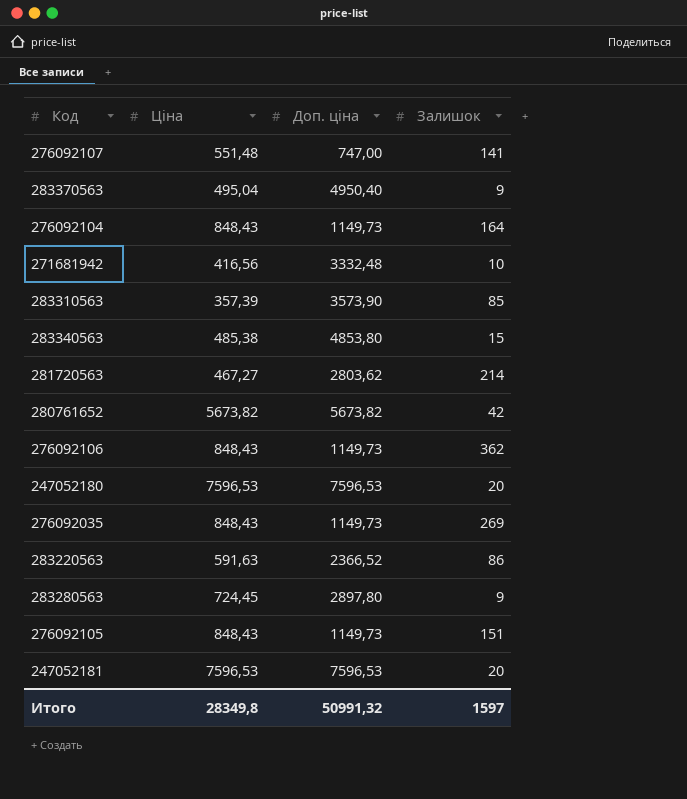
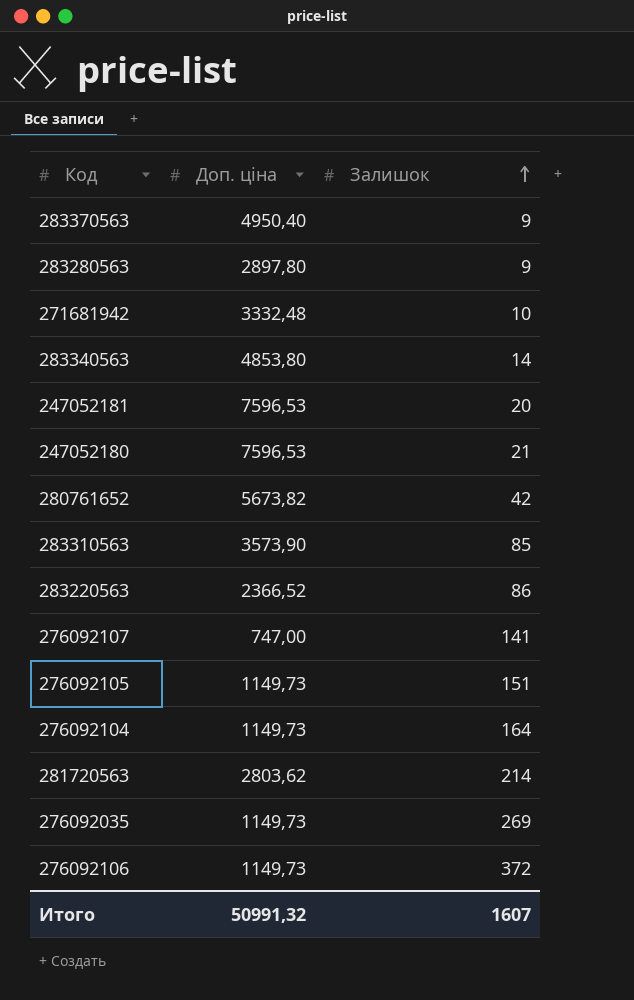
row order: none -> Залишок ascending
column Ціна | position: 2 -> none
283340563 | Залишок: 15 -> 14
247052180 | Залишок: 20 -> 21
276092106 | Залишок: 362 -> 372
Итого | Залишок: 1597 -> 1607

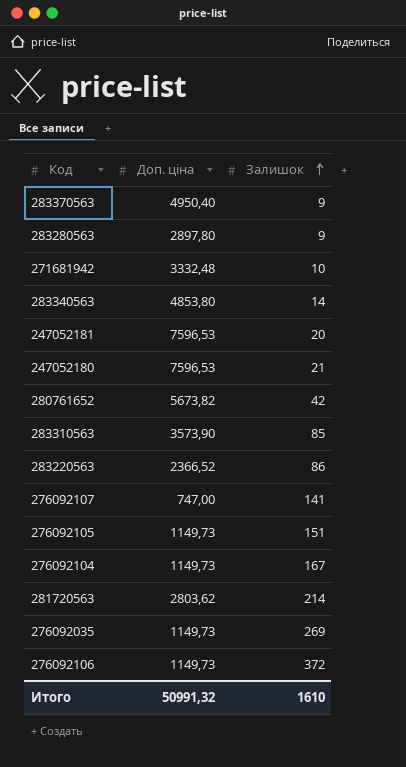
276092104 | Залишок: 164 -> 167
Итого | Залишок: 1607 -> 1610

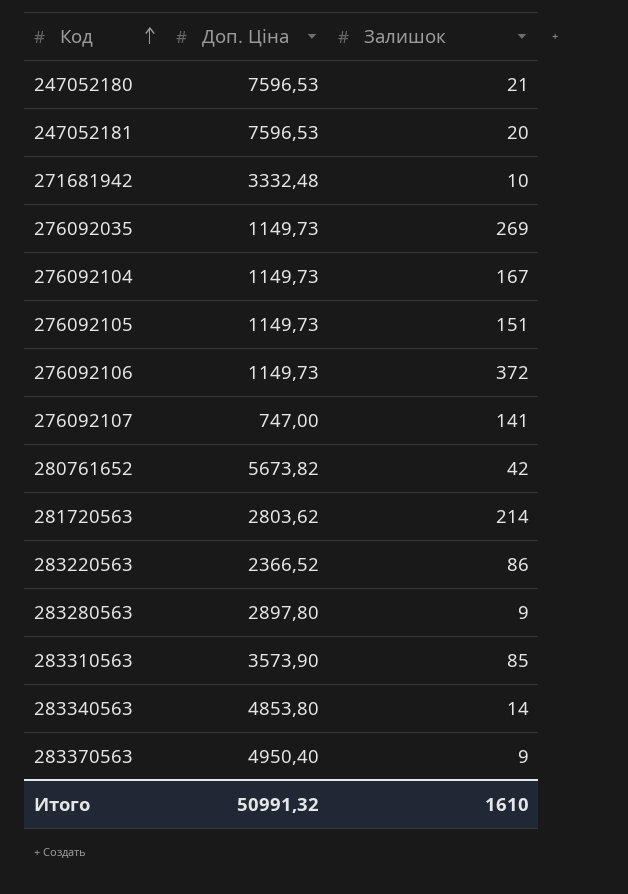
row order: Залишок ascending -> Код ascending
column name: Доп. ціна -> Доп. Ціна

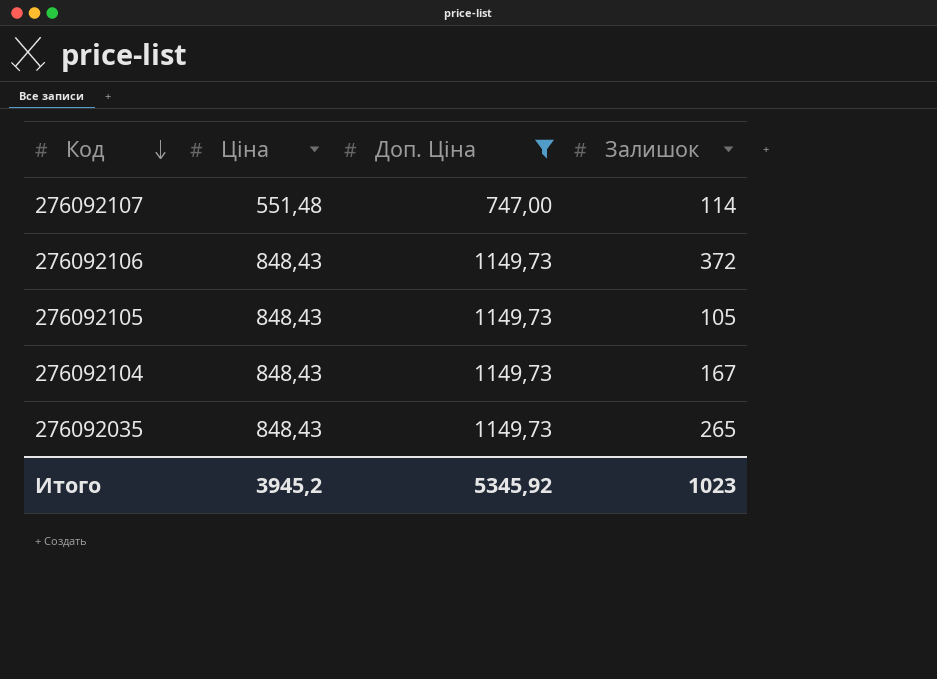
filter: none -> Доп. Ціна <= 1149,73
row order: Код ascending -> Код descending
column Ціна | position: none -> 2
276092107 | Залишок: 141 -> 114
276092105 | Залишок: 151 -> 105
276092035 | Залишок: 269 -> 265
Итого | Доп. Ціна: 50991,32 -> 5345,92
Итого | Залишок: 1610 -> 1023

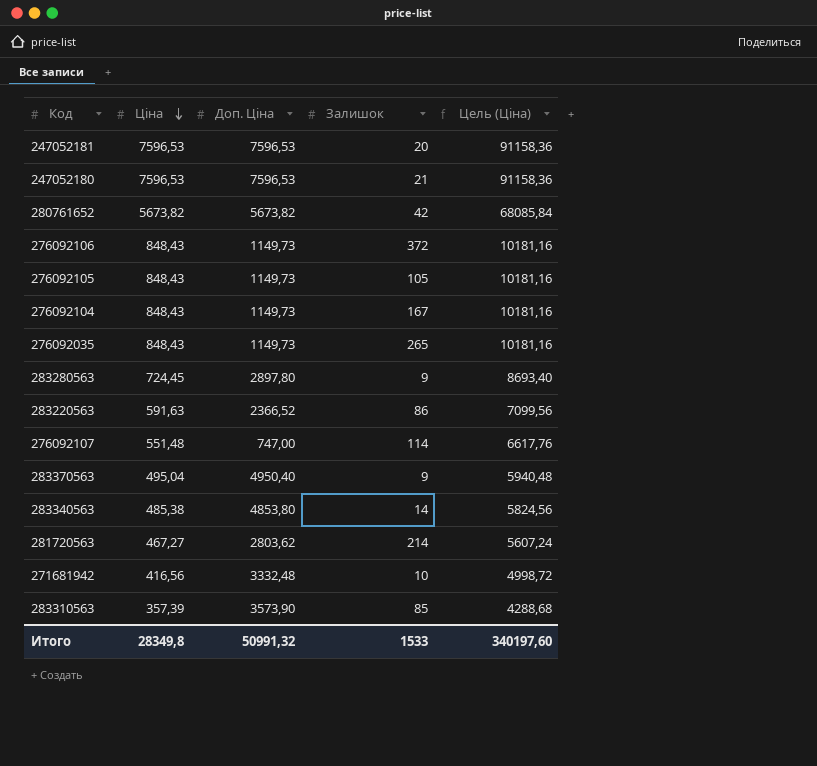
filter: Доп. Ціна <= 1149,73 -> none
row order: Код descending -> Ціна descending
column Цель (Ціна) | formula: none -> [Ціна] * 12
Итого | Ціна: 3945,2 -> 28349,8
Итого | Доп. Ціна: 5345,92 -> 50991,32
Итого | Залишок: 1023 -> 1533

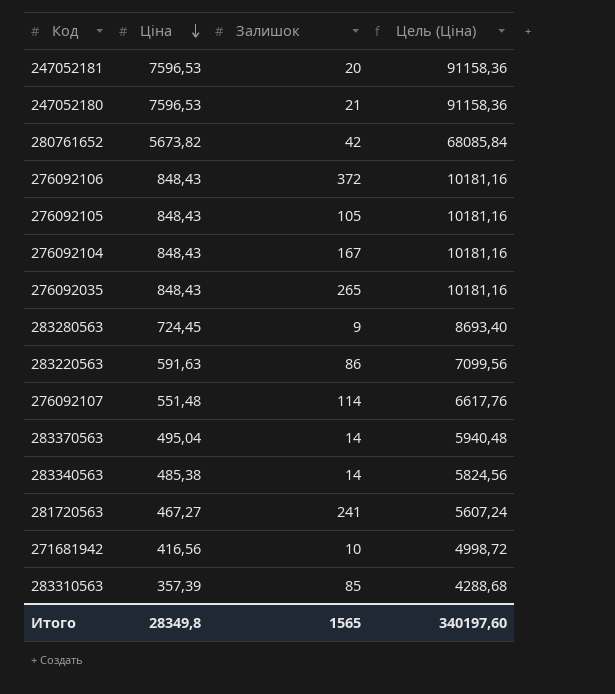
column Доп. Ціна | position: 3 -> none
283370563 | Залишок: 9 -> 14
281720563 | Залишок: 214 -> 241
Итого | Залишок: 1533 -> 1565

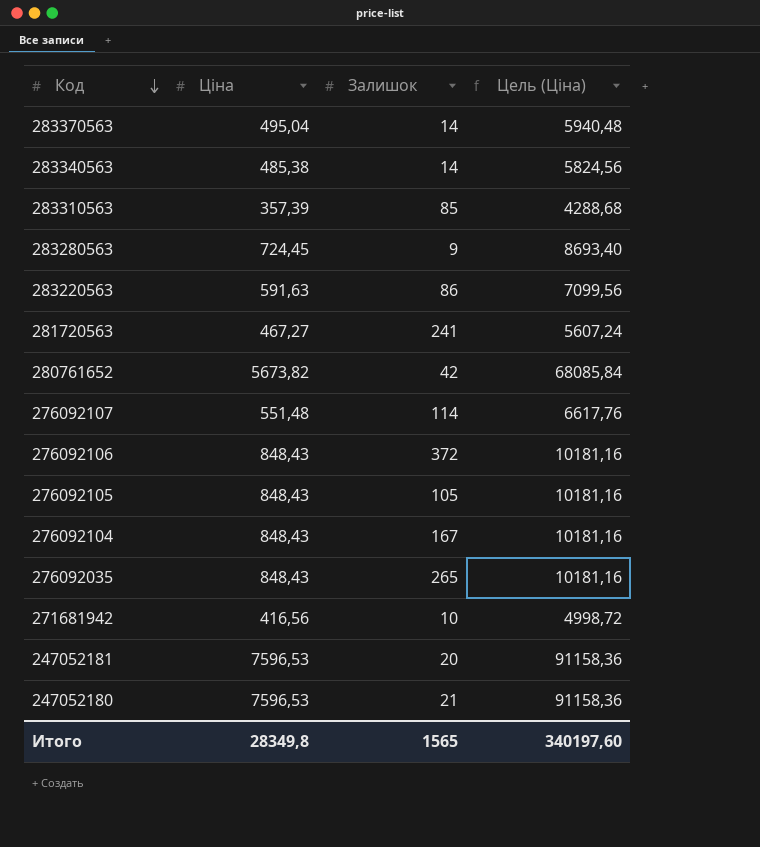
row order: Ціна descending -> Код descending

